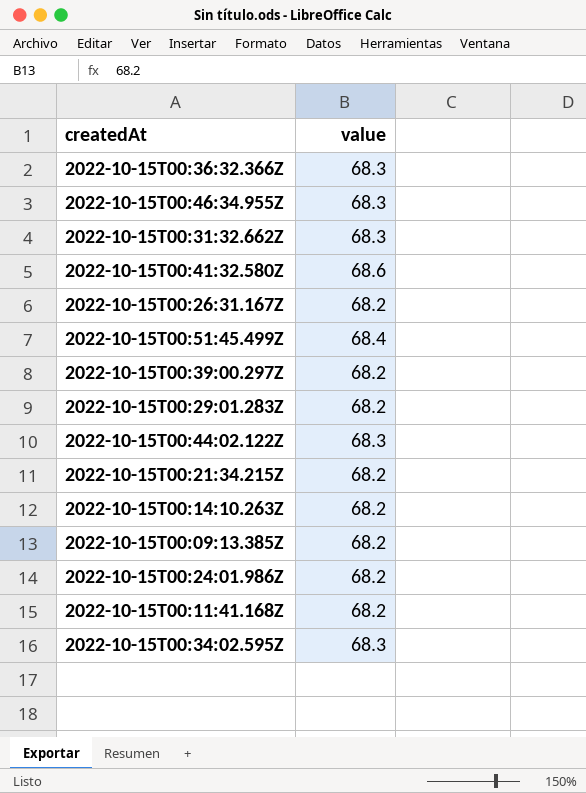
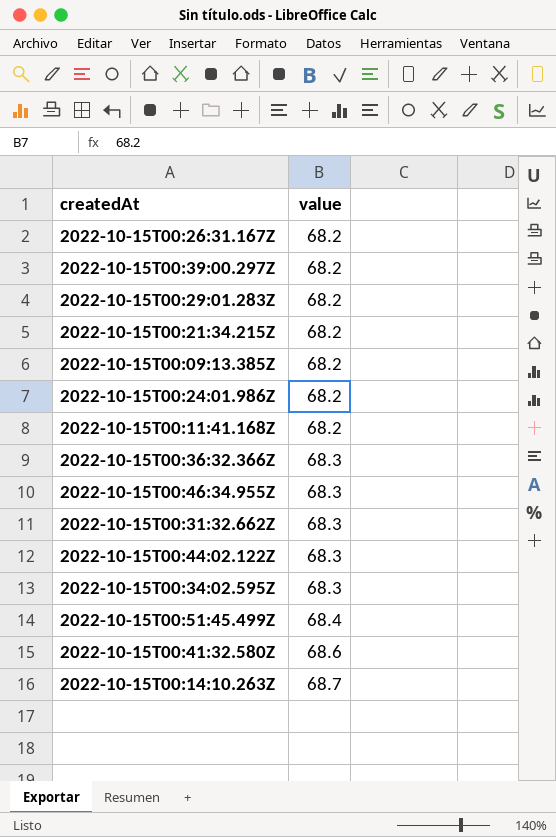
row order: none -> value ascending
2022-10-15T00:14:10.263Z | value: 68.2 -> 68.7

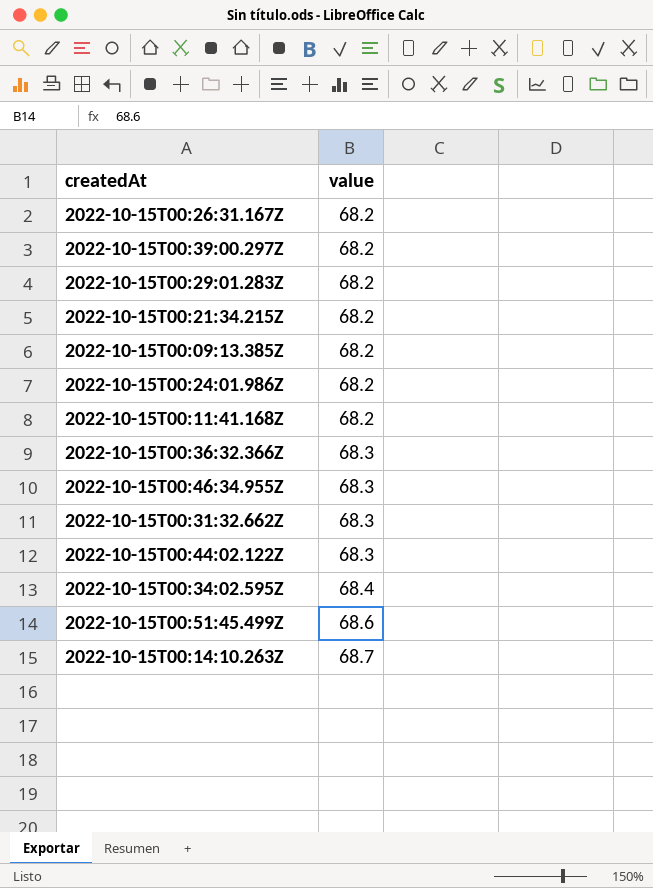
row 2022-10-15T00:41:32.580Z: 68.6 -> none
2022-10-15T00:34:02.595Z | value: 68.3 -> 68.4
2022-10-15T00:51:45.499Z | value: 68.4 -> 68.6

